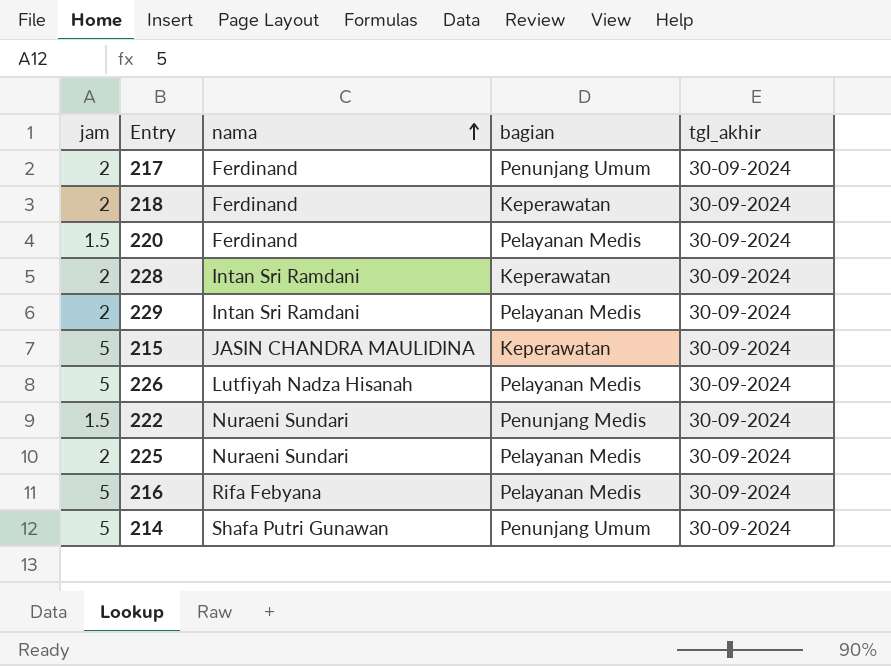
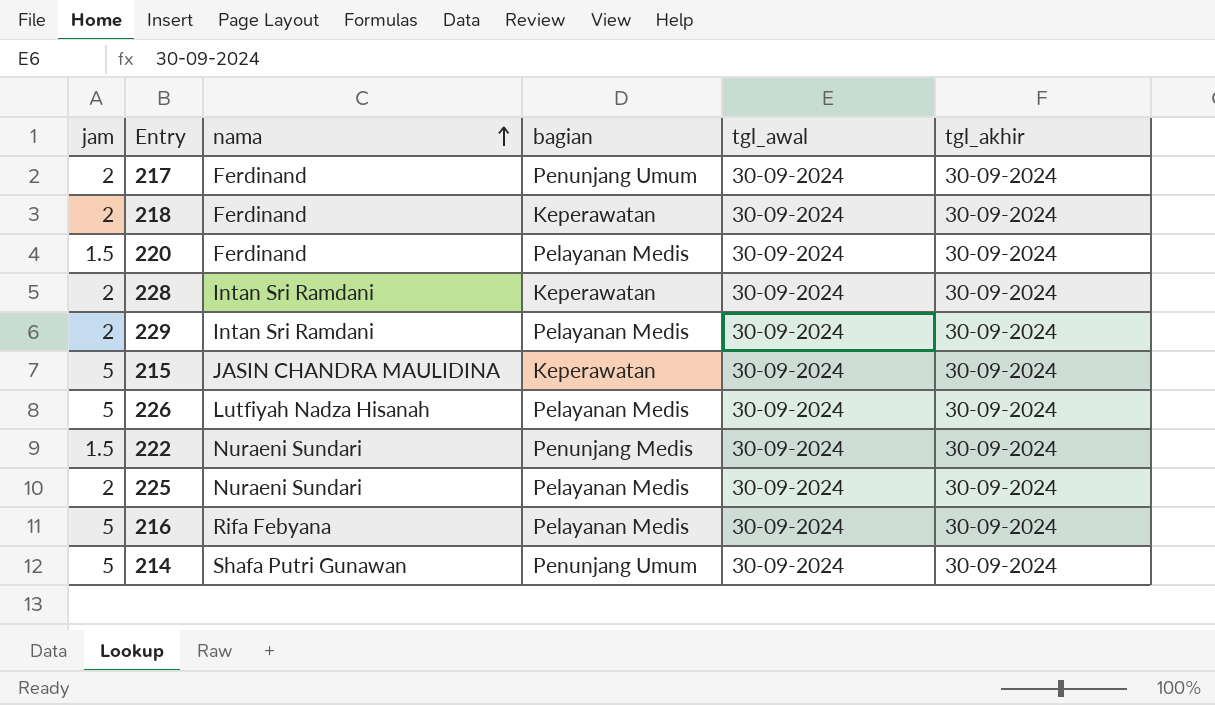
column tgl_awal | position: none -> 5

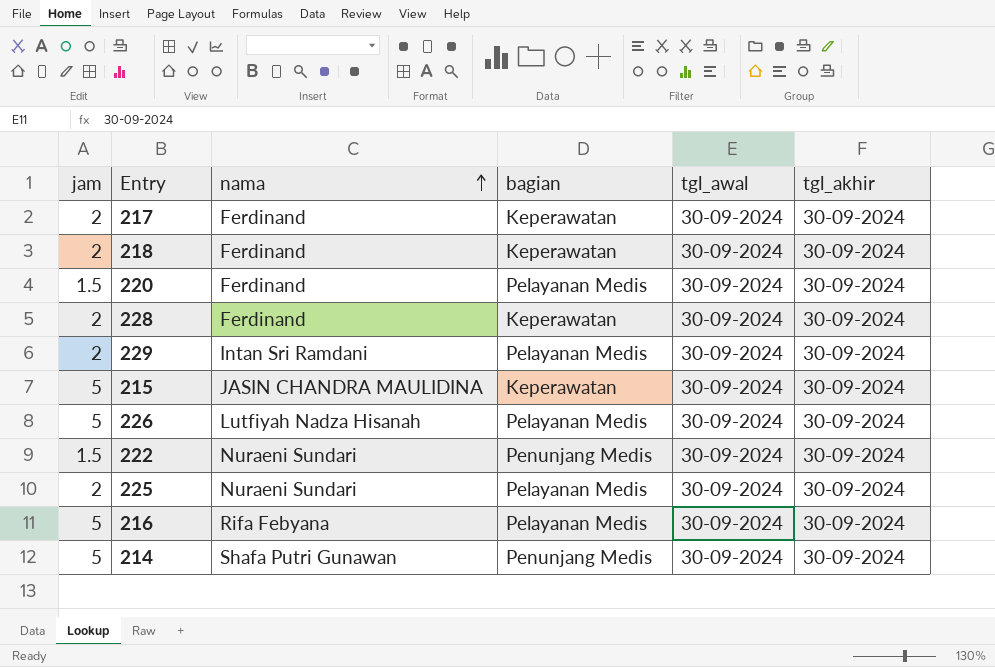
217 | bagian: Penunjang Umum -> Keperawatan
228 | nama: Intan Sri Ramdani -> Ferdinand
214 | bagian: Penunjang Umum -> Penunjang Medis

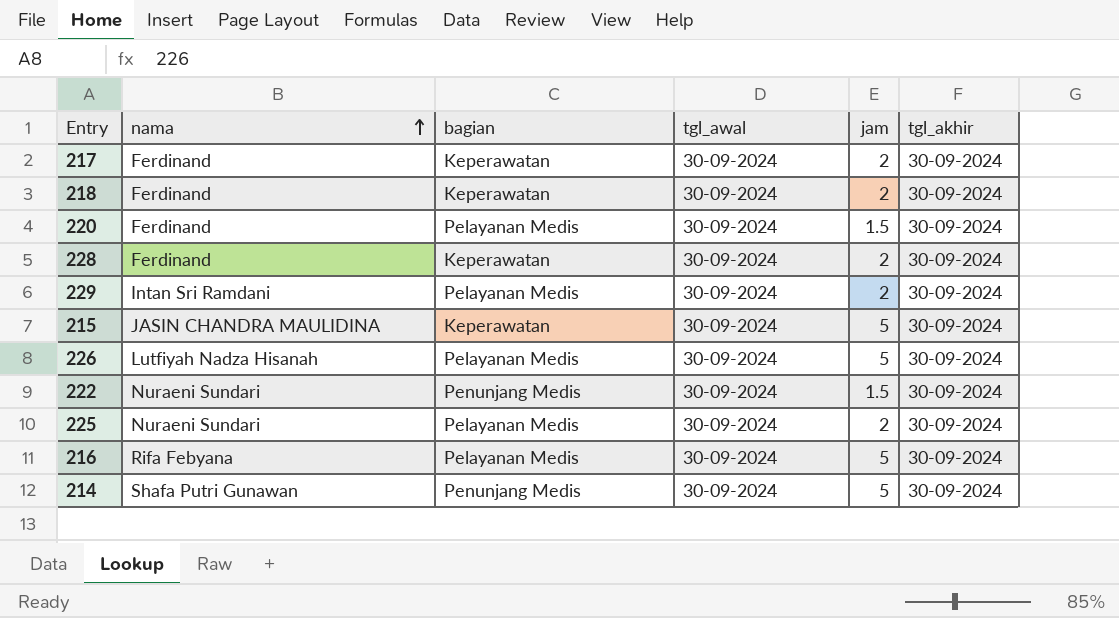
column jam | position: 1 -> 5

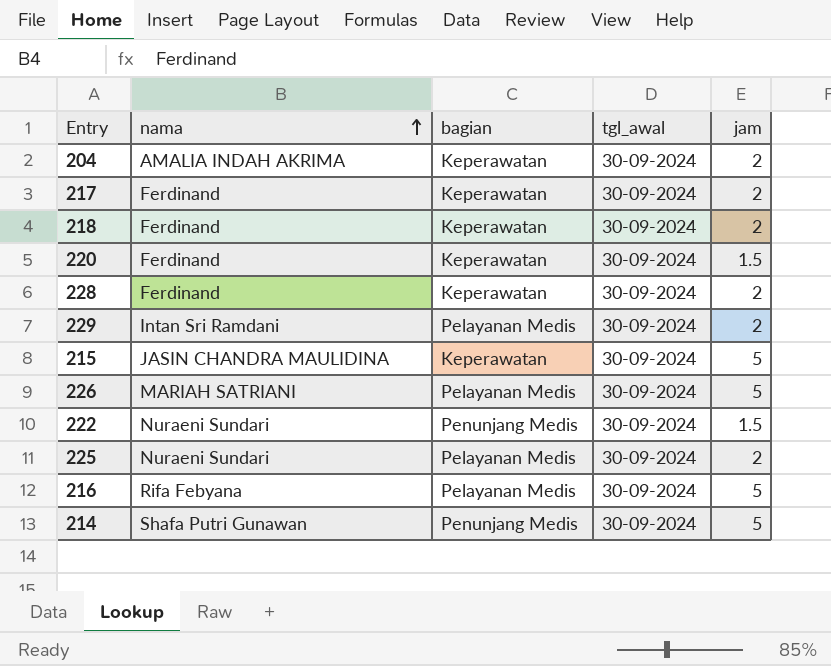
column tgl_akhir | position: 6 -> none
row 204: none -> AMALIA INDAH AKRIMA | Keperawatan | 30-09-2024 | 2
220 | bagian: Pelayanan Medis -> Keperawatan
226 | nama: Lutfiyah Nadza Hisanah -> MARIAH SATRIANI

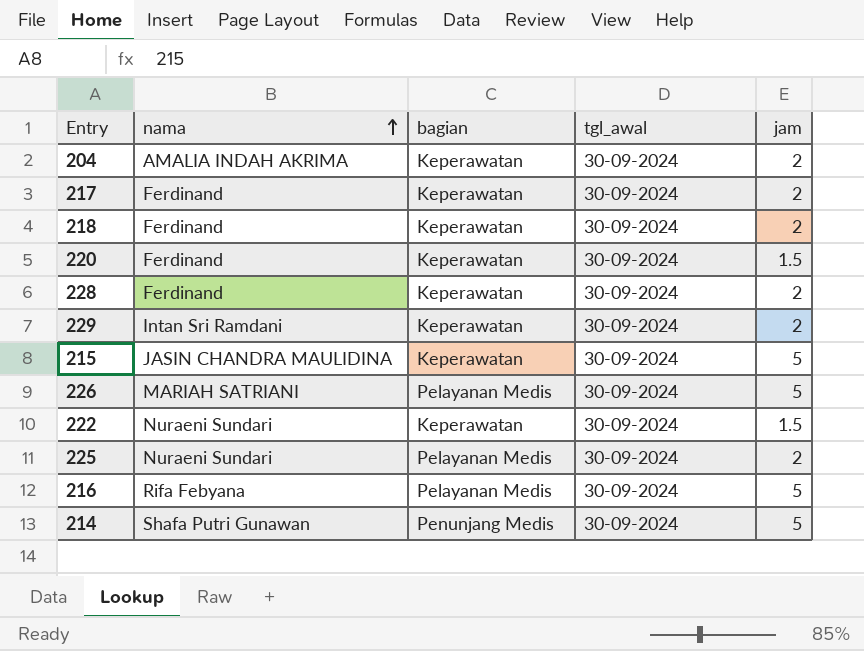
229 | bagian: Pelayanan Medis -> Keperawatan
222 | bagian: Penunjang Medis -> Keperawatan

